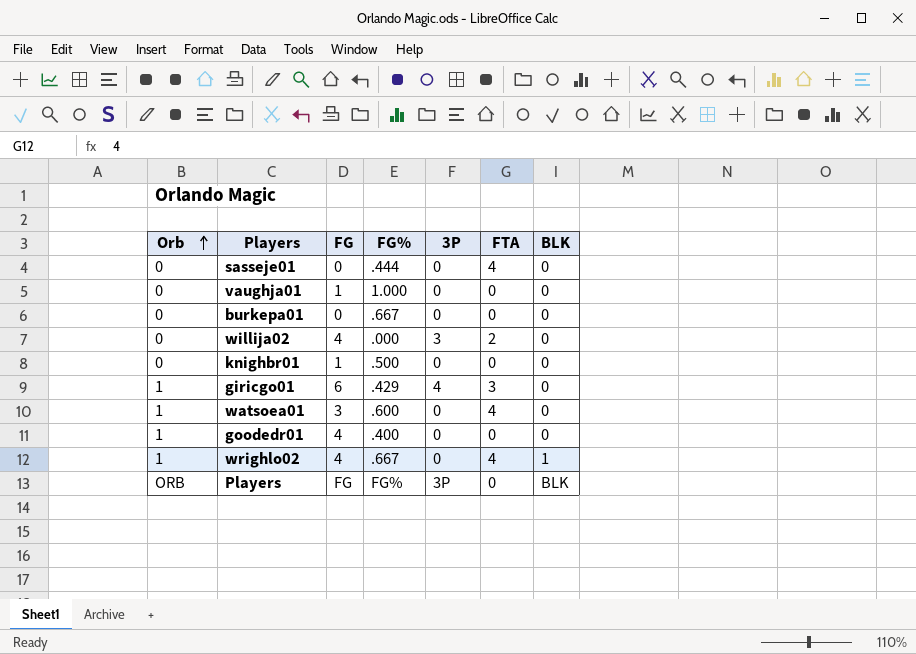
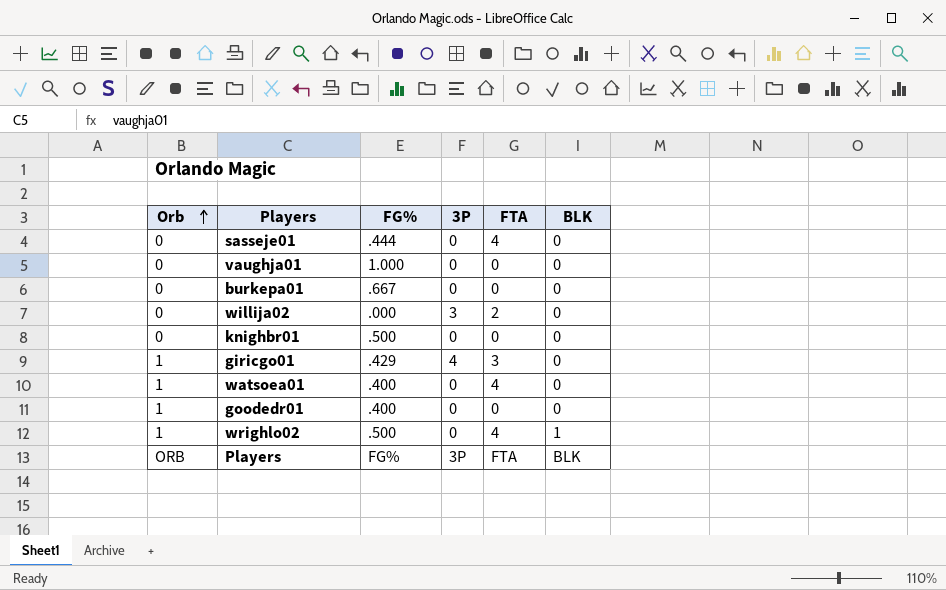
column FG | position: 3 -> none
watsoea01 | FG%: .600 -> .400
wrighlo02 | FG%: .667 -> .500
Players | FTA: 0 -> FTA

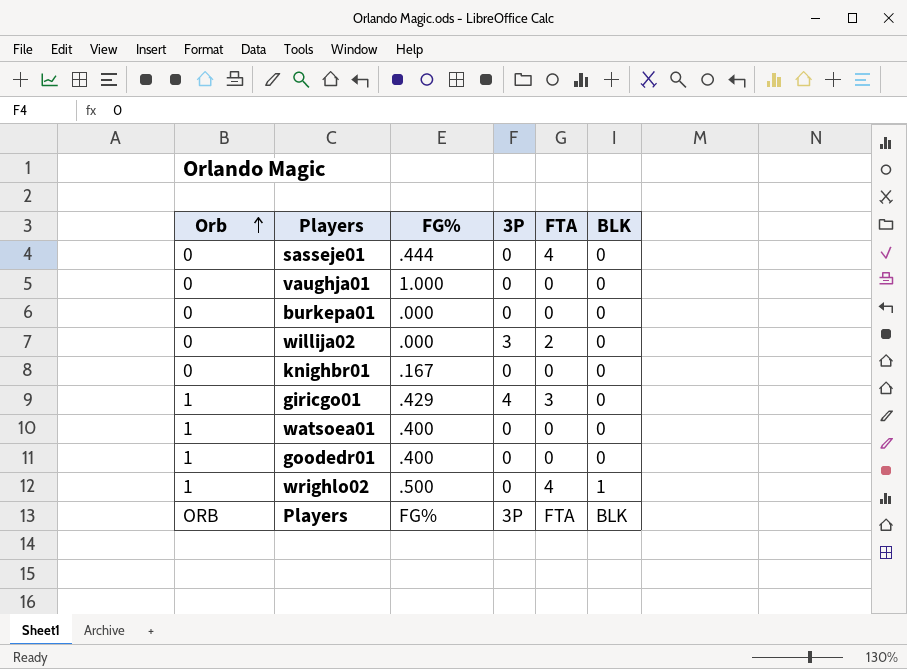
burkepa01 | FG%: .667 -> .000
knighbr01 | FG%: .500 -> .167
watsoea01 | FTA: 4 -> 0

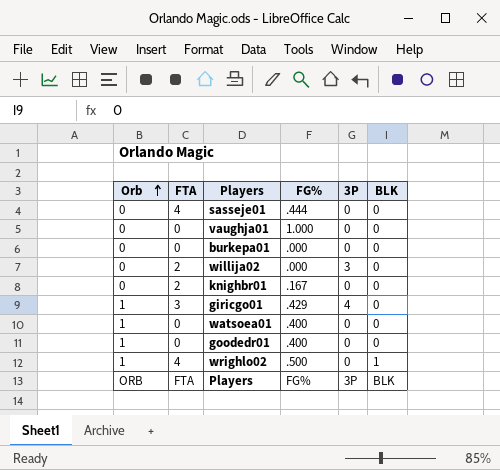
column FTA | position: 5 -> 2
knighbr01 | FTA: 0 -> 2

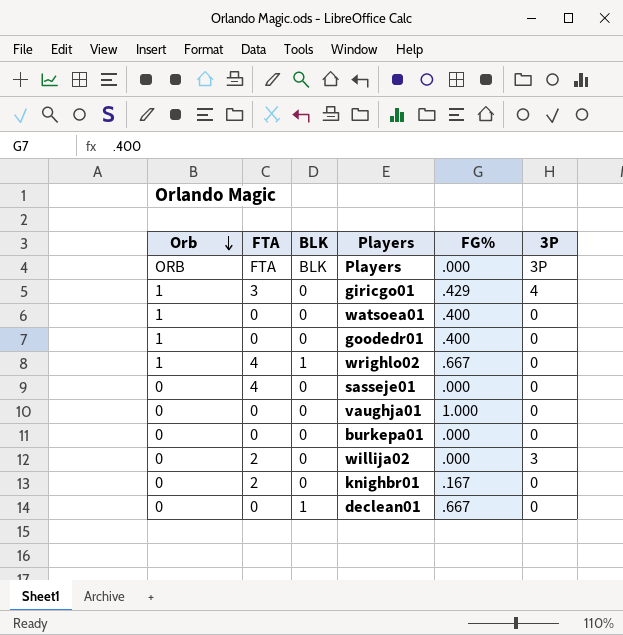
row order: Orb ascending -> Orb descending
column BLK | position: 6 -> 3
Players | FG%: FG% -> .000
wrighlo02 | FG%: .500 -> .667
sasseje01 | FG%: .444 -> .000
row declean01: none -> 0 | 0 | 1 | .667 | 0

